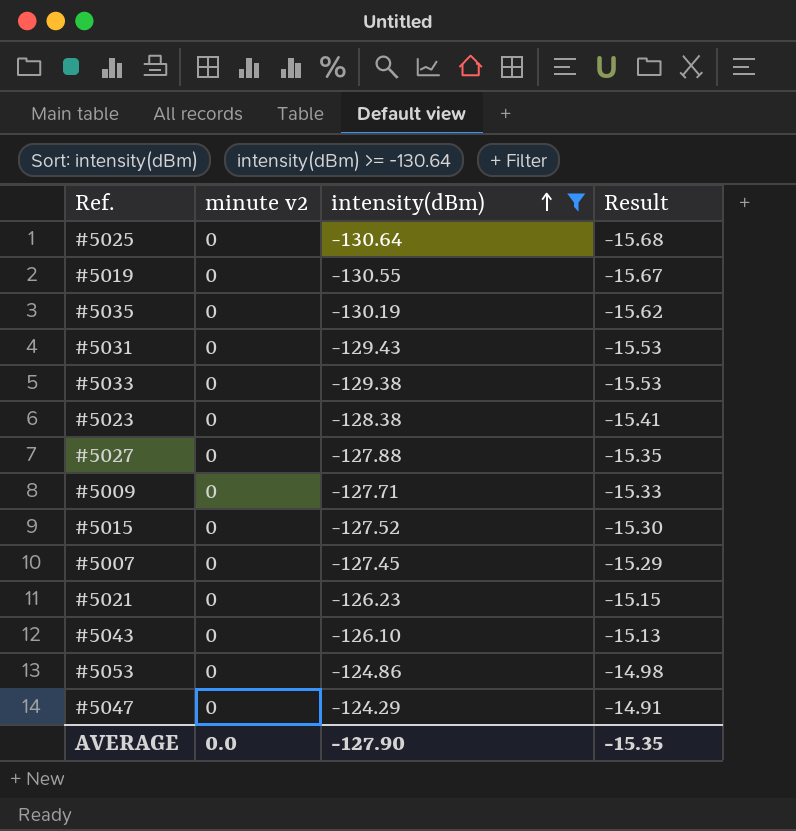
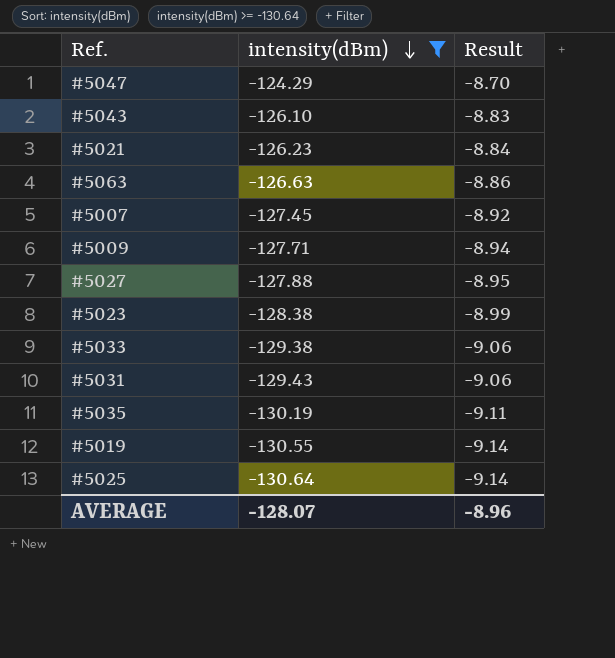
row order: intensity(dBm) ascending -> intensity(dBm) descending
column minute v2 | position: 2 -> none
column Result | formula: [intensity(dBm)] * 0.12 -> [intensity(dBm)] * 0.07
row #5015: 0 | -127.52 | -15.30 -> none
row #5053: 0 | -124.86 | -14.98 -> none
row #5063: none -> -126.63 | -8.86
AVERAGE | intensity(dBm): -127.90 -> -128.07
AVERAGE | Result: -15.35 -> -8.96

